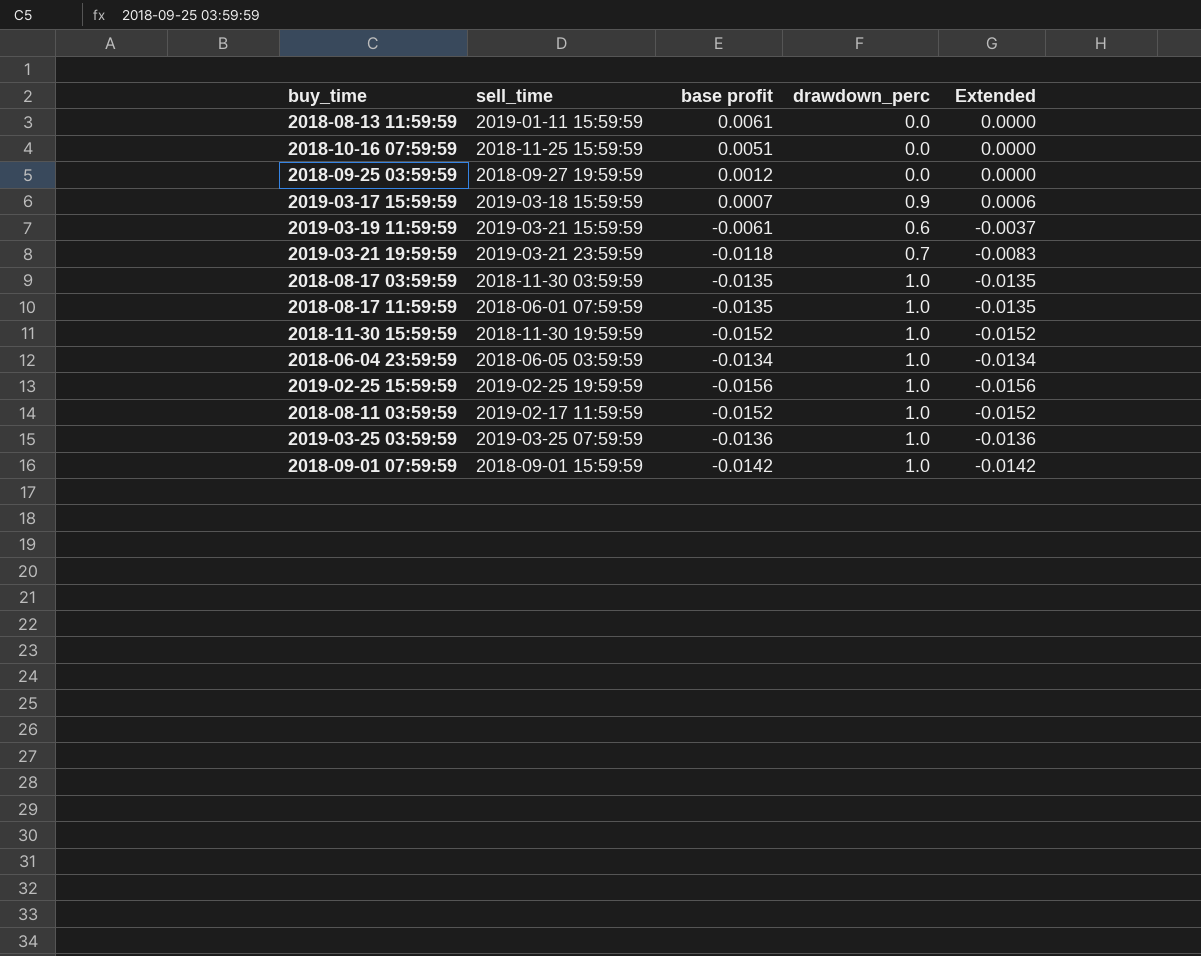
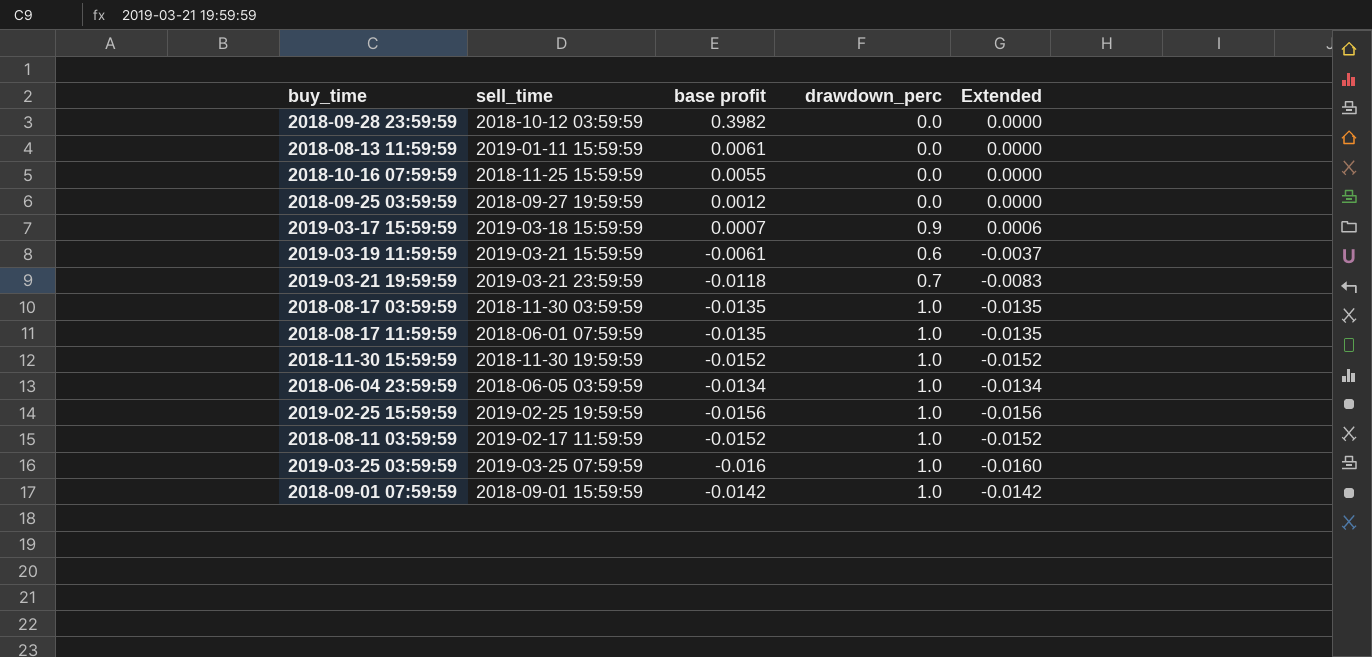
row 2018-09-28 23:59:59: none -> 2018-10-12 03:59:59 | 0.3982 | 0.0 | 0.0000
2018-10-16 07:59:59 | base profit: 0.0051 -> 0.0055
2019-03-25 03:59:59 | base profit: -0.0136 -> -0.016
2019-03-25 03:59:59 | Extended: -0.0136 -> -0.0160

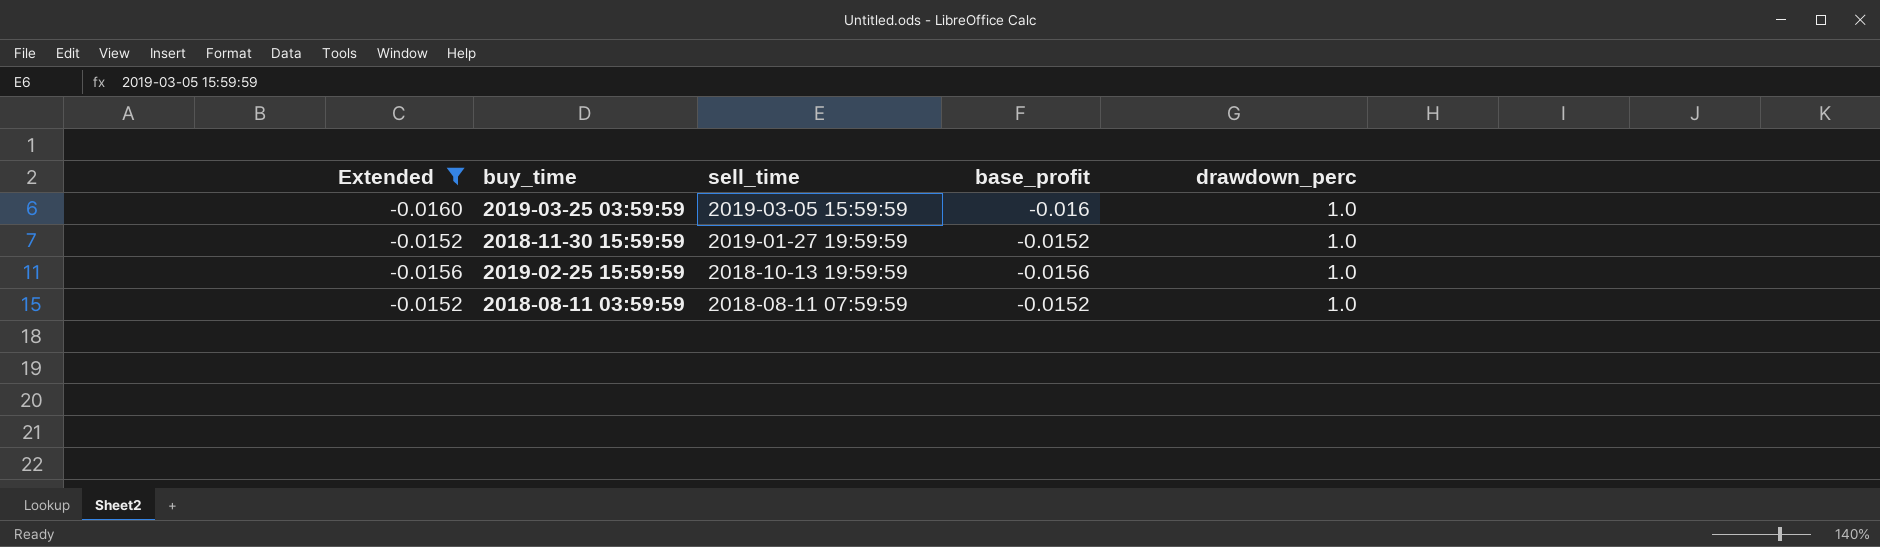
filter: none -> Extended <= -0.0152
row order: none -> sell_time descending
column Extended | position: 5 -> 1
column name: base profit -> base_profit
2019-03-25 03:59:59 | sell_time: 2019-03-25 07:59:59 -> 2019-03-05 15:59:59
2018-11-30 15:59:59 | sell_time: 2018-11-30 19:59:59 -> 2019-01-27 19:59:59
2019-02-25 15:59:59 | sell_time: 2019-02-25 19:59:59 -> 2018-10-13 19:59:59
2018-08-11 03:59:59 | sell_time: 2019-02-17 11:59:59 -> 2018-08-11 07:59:59

